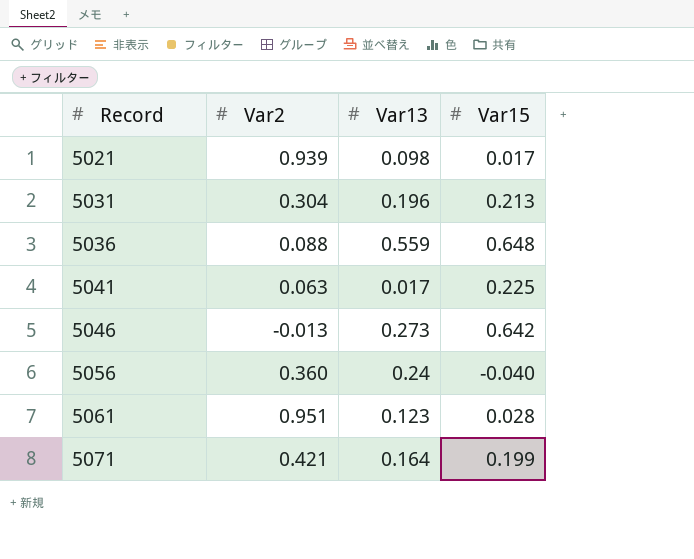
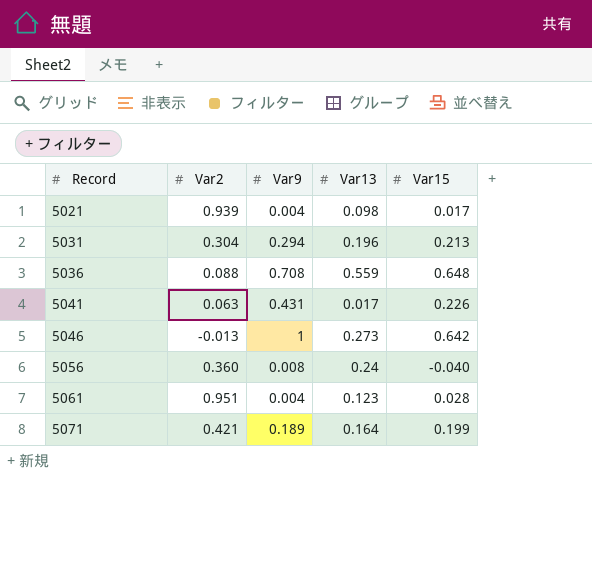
column Var9 | position: none -> 3
5041 | Var15: 0.225 -> 0.226

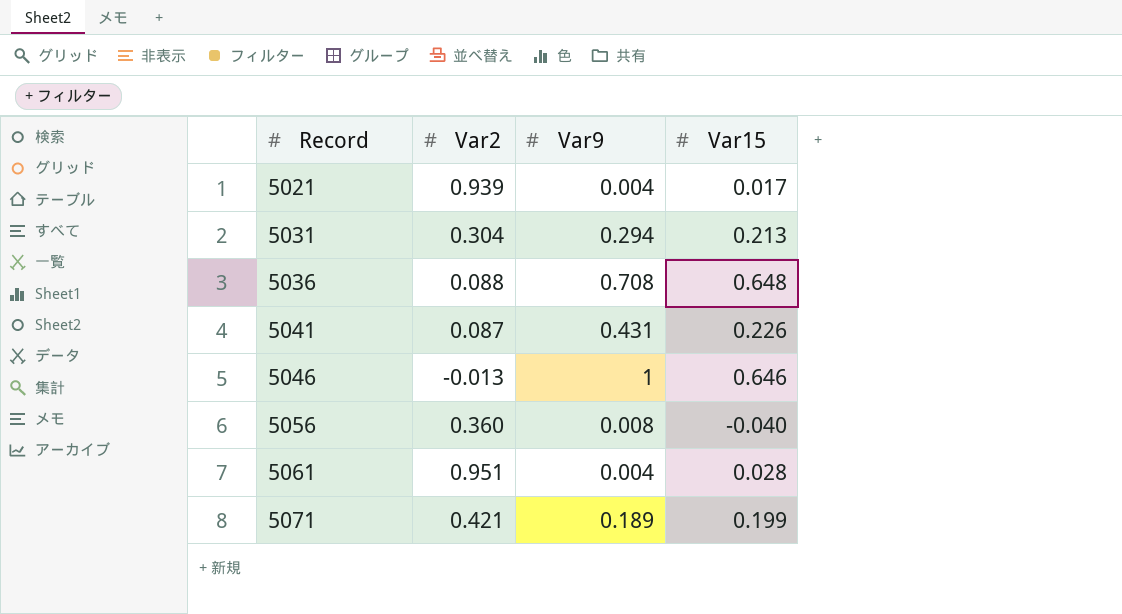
column Var13 | position: 4 -> none
5041 | Var2: 0.063 -> 0.087
5046 | Var15: 0.642 -> 0.646

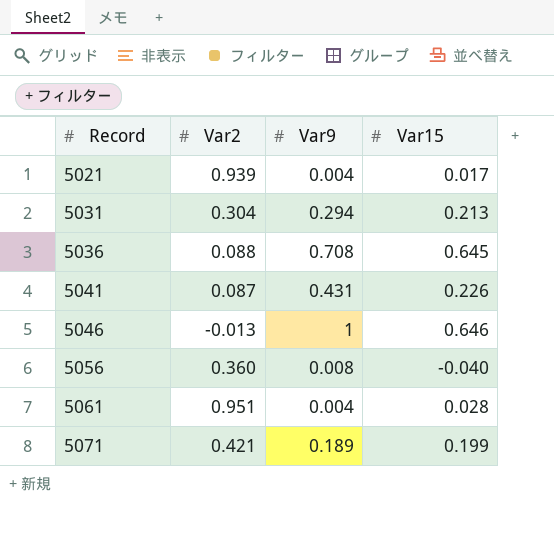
5036 | Var15: 0.648 -> 0.645

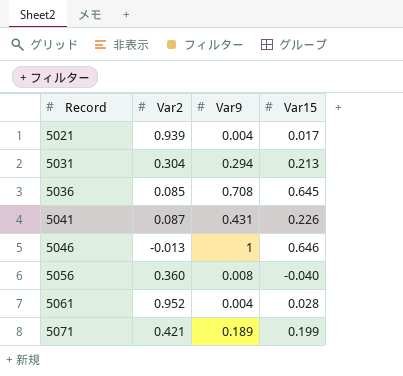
5036 | Var2: 0.088 -> 0.085
5061 | Var2: 0.951 -> 0.952

